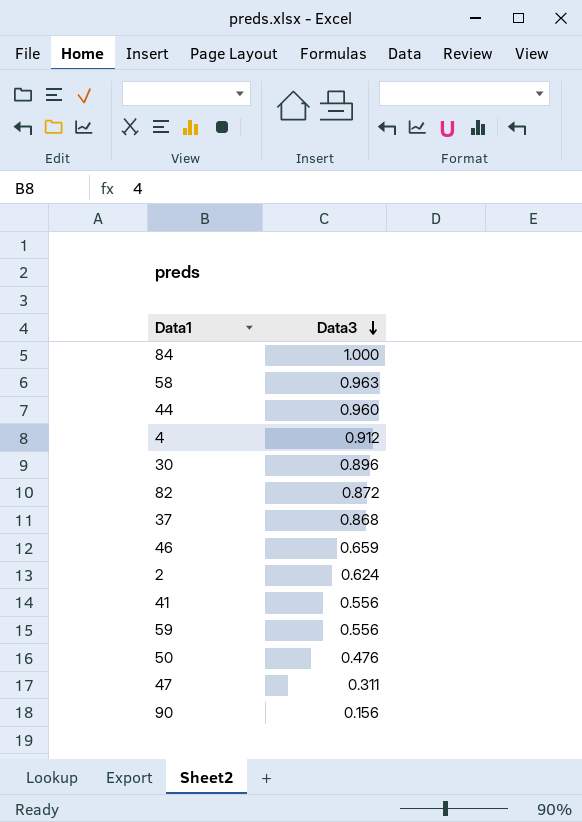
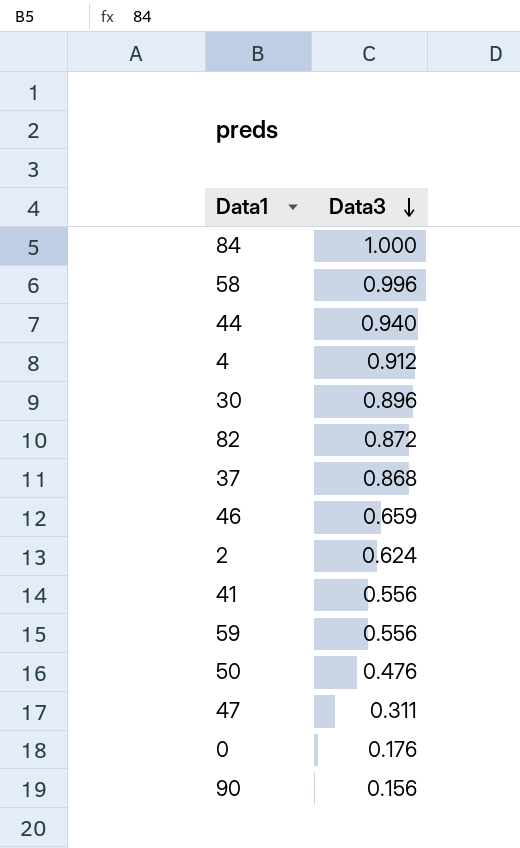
58 | Data3: 0.963 -> 0.996
44 | Data3: 0.960 -> 0.940
row 0: none -> 0.176

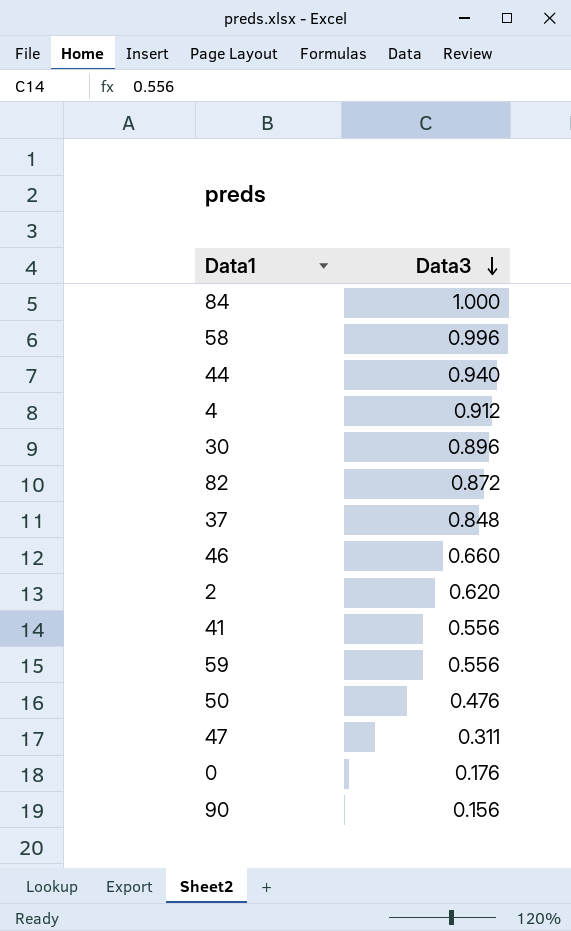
37 | Data3: 0.868 -> 0.848
46 | Data3: 0.659 -> 0.660
2 | Data3: 0.624 -> 0.620

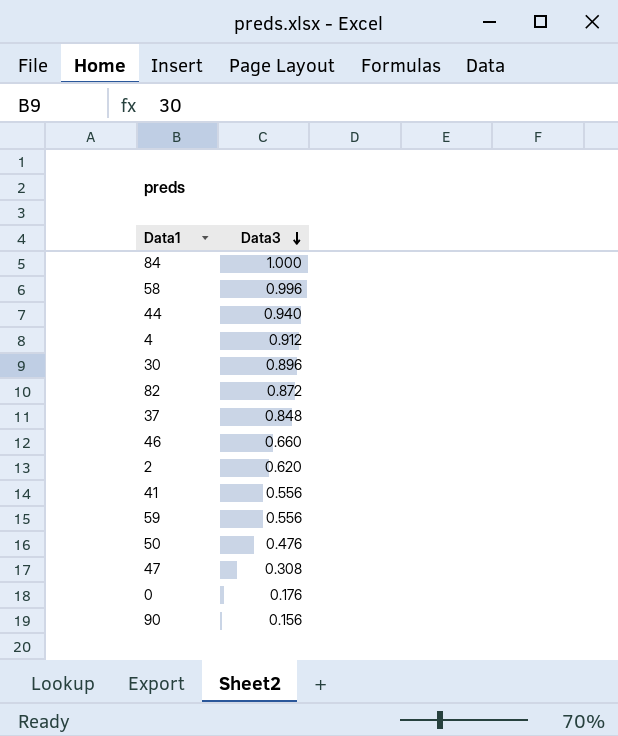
47 | Data3: 0.311 -> 0.308

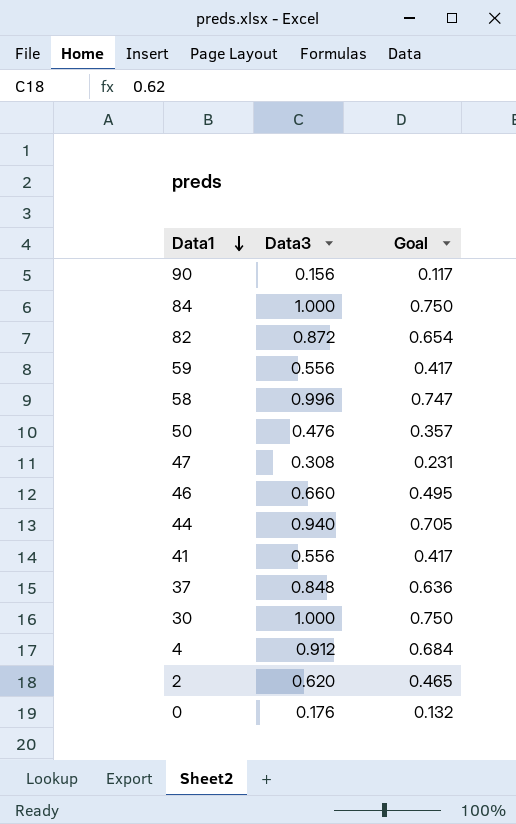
row order: Data3 descending -> Data1 descending
column Goal | formula: none -> [Data3] * 0.75
30 | Data3: 0.896 -> 1.000

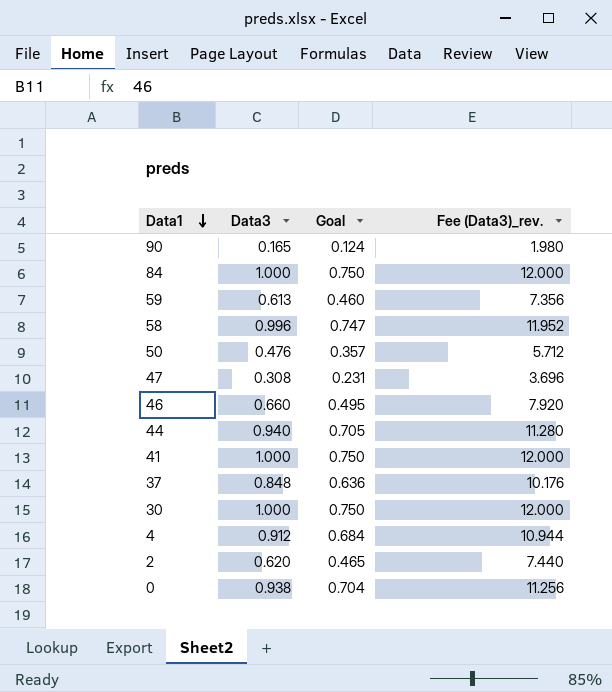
column Fee (Data3)_rev. | formula: none -> [Data3] * 12
row 82: 0.872 | 0.654 -> none
90 | Data3: 0.156 -> 0.165
90 | Goal: 0.117 -> 0.124
59 | Data3: 0.556 -> 0.613
59 | Goal: 0.417 -> 0.460
41 | Data3: 0.556 -> 1.000
41 | Goal: 0.417 -> 0.750
0 | Data3: 0.176 -> 0.938
0 | Goal: 0.132 -> 0.704

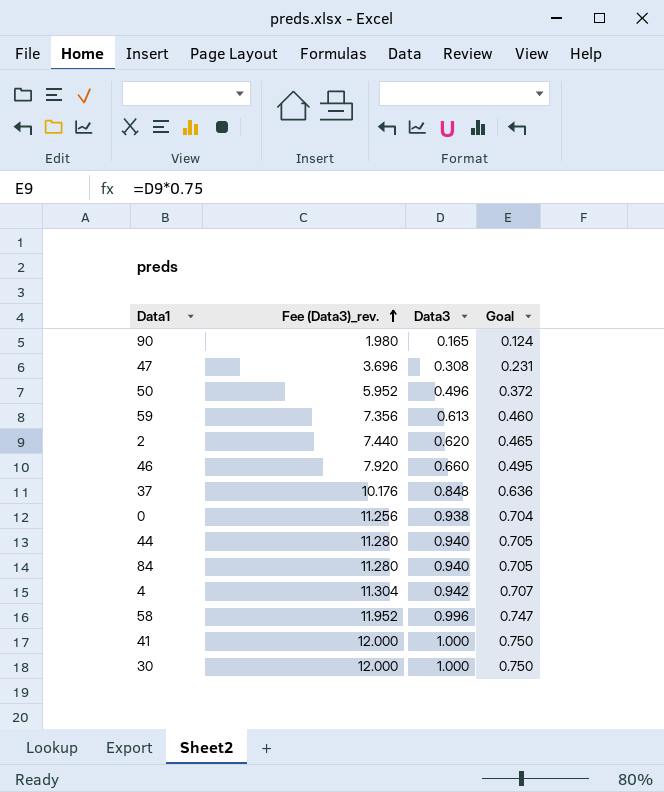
row order: Data1 descending -> Fee (Data3)_rev. ascending
column Fee (Data3)_rev. | position: 4 -> 2
50 | Fee (Data3)_rev.: 5.712 -> 5.952
50 | Data3: 0.476 -> 0.496
50 | Goal: 0.357 -> 0.372
84 | Fee (Data3)_rev.: 12.000 -> 11.280
84 | Data3: 1.000 -> 0.940
84 | Goal: 0.750 -> 0.705
4 | Fee (Data3)_rev.: 10.944 -> 11.304
4 | Data3: 0.912 -> 0.942
4 | Goal: 0.684 -> 0.707

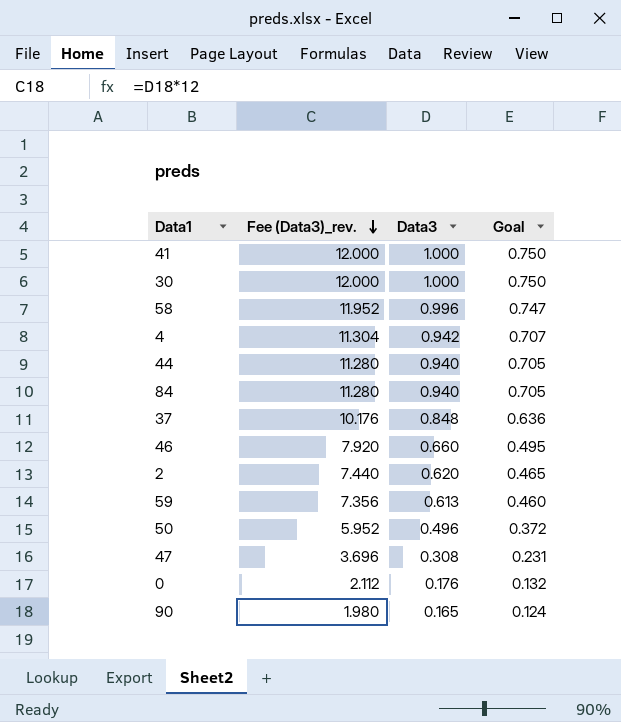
row order: Fee (Data3)_rev. ascending -> Fee (Data3)_rev. descending
0 | Fee (Data3)_rev.: 11.256 -> 2.112
0 | Data3: 0.938 -> 0.176
0 | Goal: 0.704 -> 0.132

